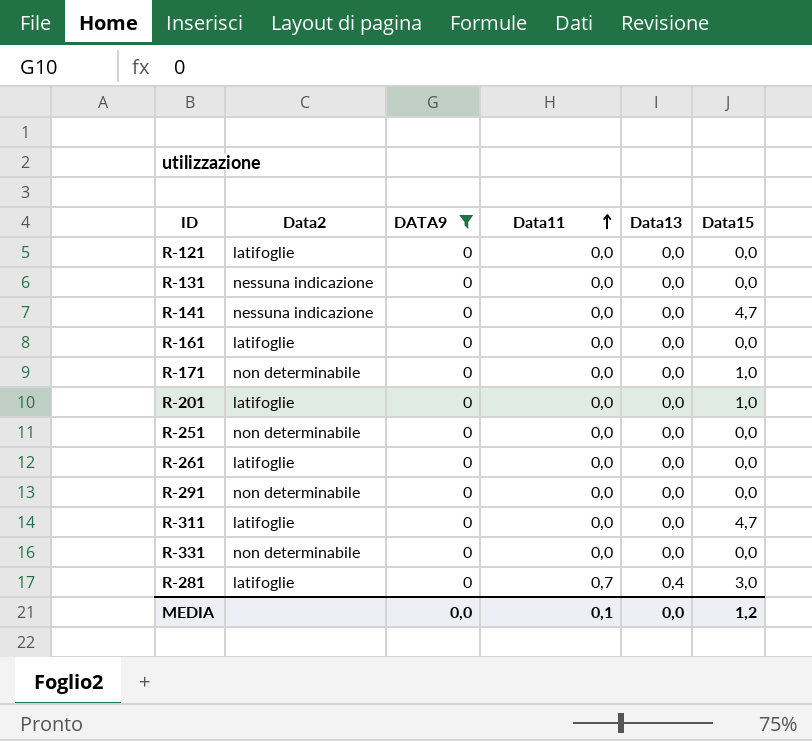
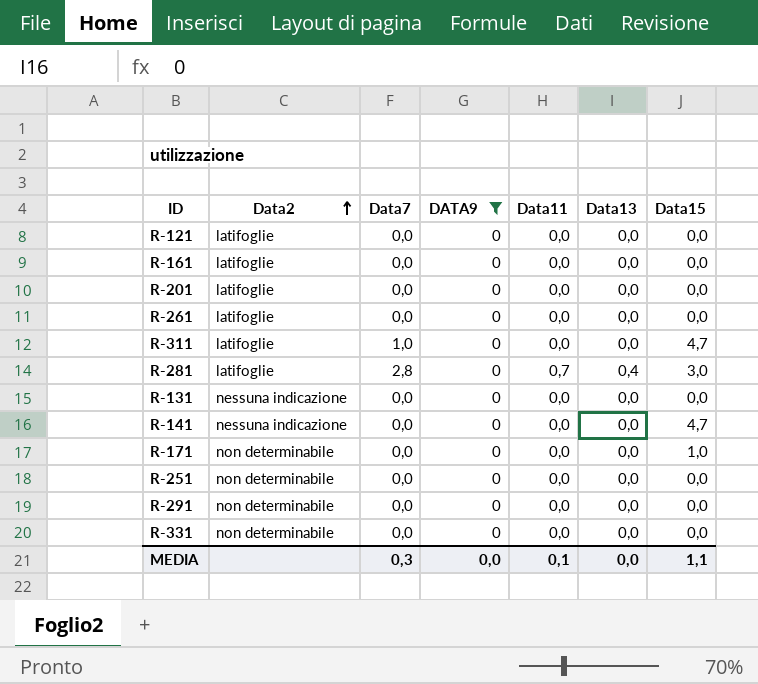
row order: Data11 ascending -> Data2 ascending
column Data7 | position: none -> 3
R-201 | Data15: 1,0 -> 0,0
MEDIA | Data15: 1,2 -> 1,1

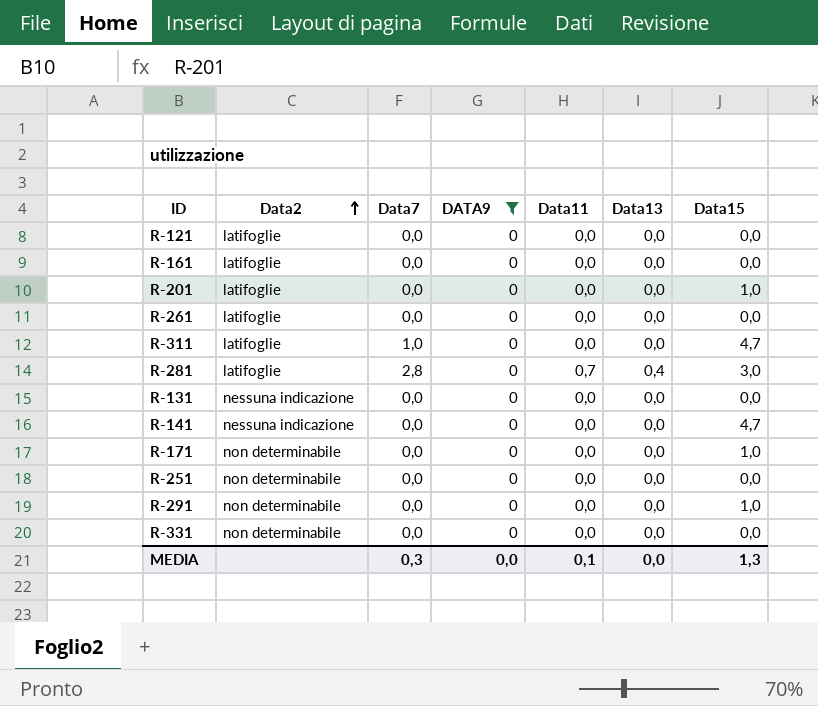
R-201 | Data15: 0,0 -> 1,0
R-291 | Data15: 0,0 -> 1,0
MEDIA | Data15: 1,1 -> 1,3

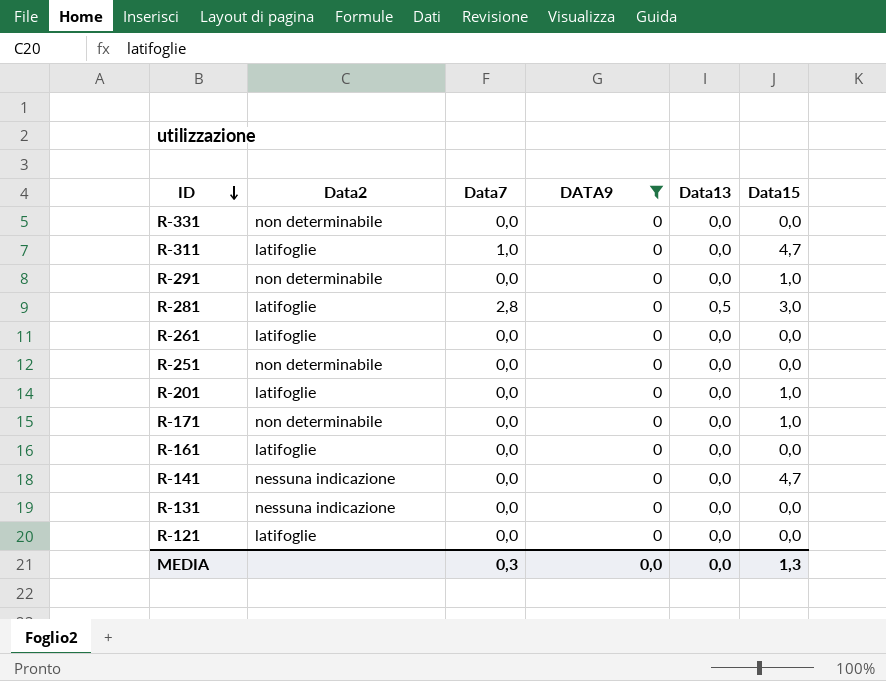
row order: Data2 ascending -> ID descending
column Data11 | position: 5 -> none
R-281 | Data13: 0,4 -> 0,5

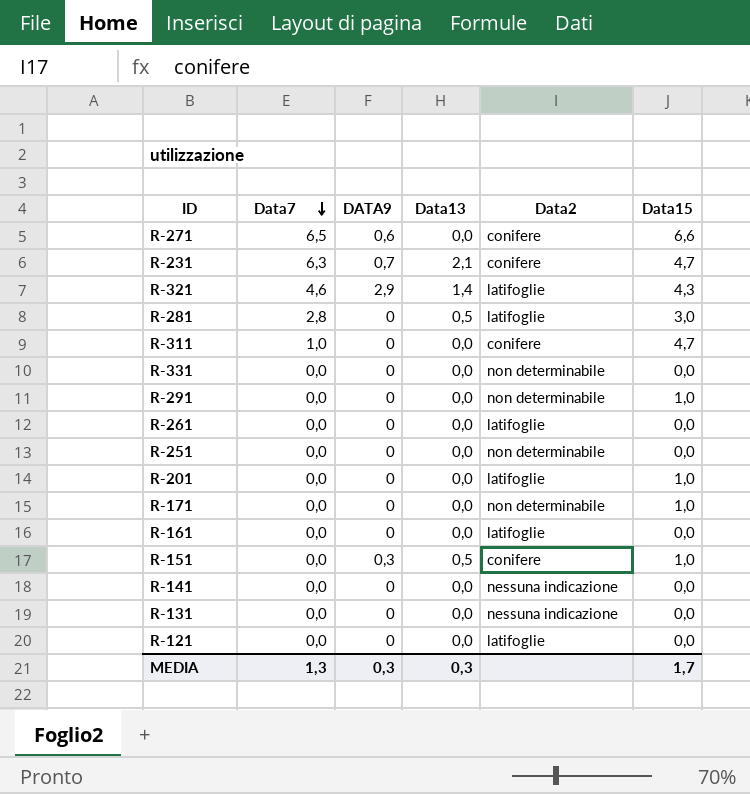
filter: DATA9 = 0 -> none
row order: ID descending -> Data7 descending
column Data2 | position: 2 -> 5
R-311 | Data2: latifoglie -> conifere
R-141 | Data15: 4,7 -> 0,0
MEDIA | Data7: 0,3 -> 1,3
MEDIA | DATA9: 0,0 -> 0,3
MEDIA | Data13: 0,0 -> 0,3
MEDIA | Data15: 1,3 -> 1,7

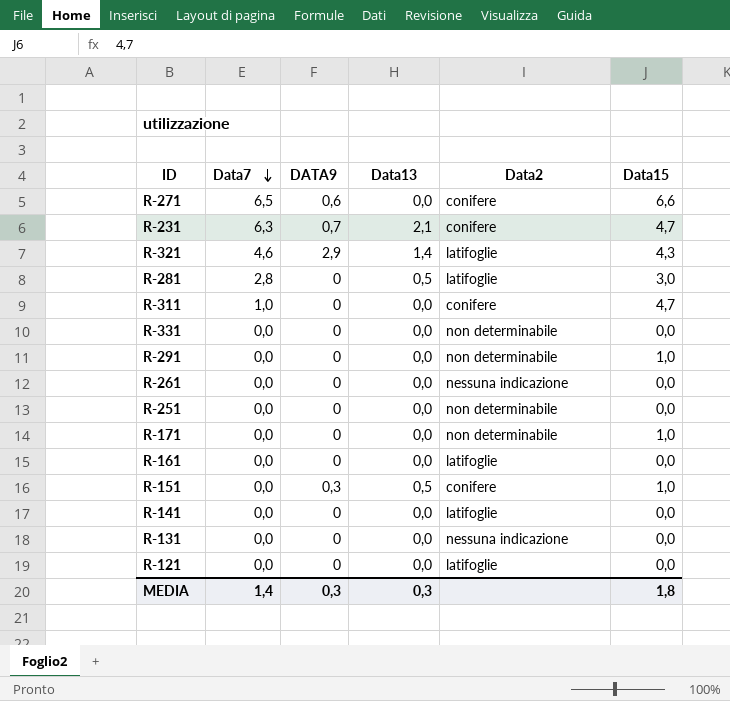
row R-201: 0,0 | 0 | 0,0 | latifoglie | 1,0 -> none
R-261 | Data2: latifoglie -> nessuna indicazione
R-141 | Data2: nessuna indicazione -> latifoglie
MEDIA | Data7: 1,3 -> 1,4
MEDIA | Data15: 1,7 -> 1,8

